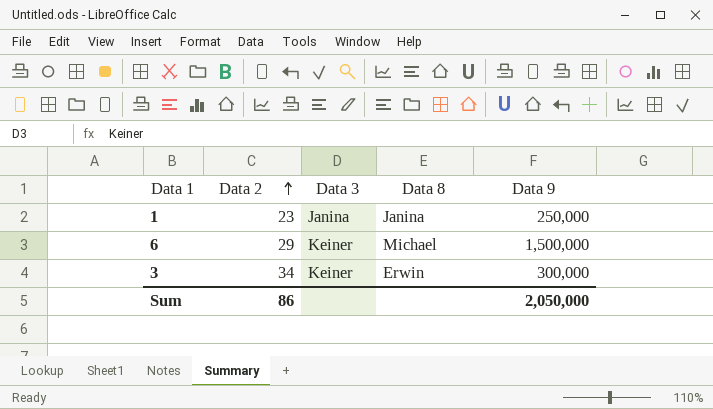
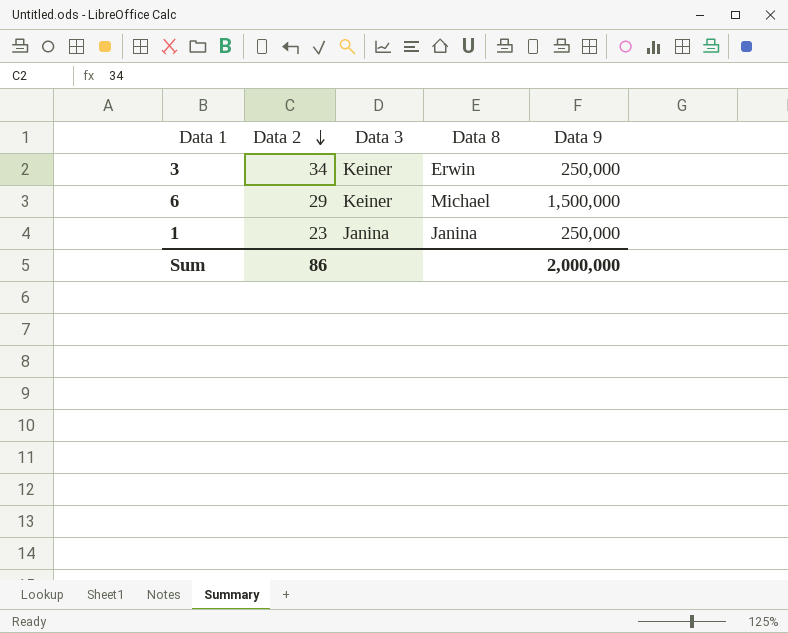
row order: Data 2 ascending -> Data 2 descending
3 | Data 9: 300,000 -> 250,000
Sum | Data 9: 2,050,000 -> 2,000,000

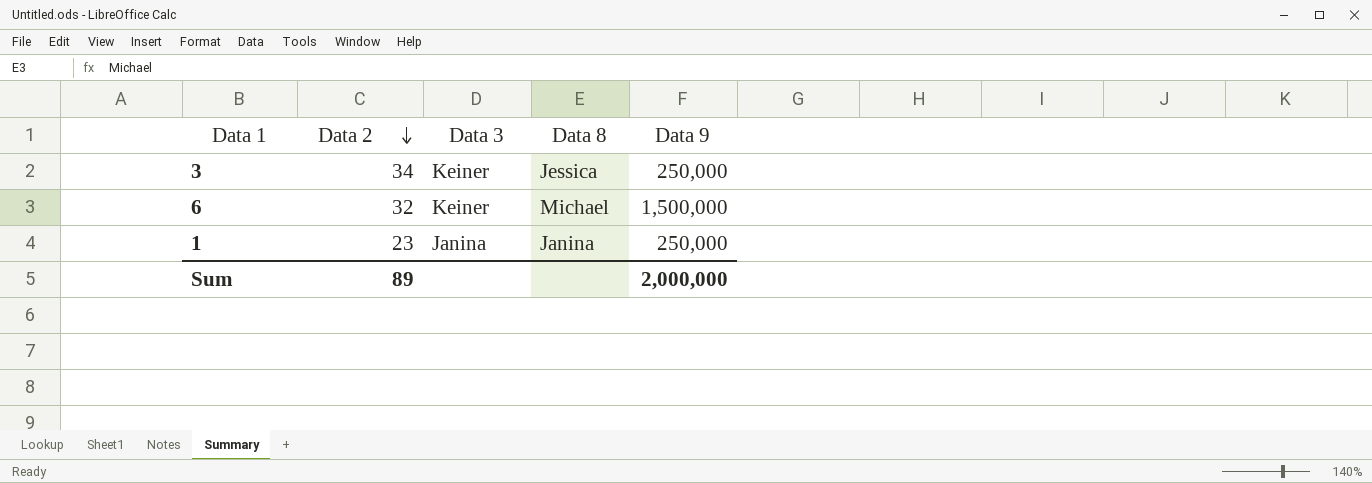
3 | Data 8: Erwin -> Jessica
6 | Data 2: 29 -> 32
Sum | Data 2: 86 -> 89

